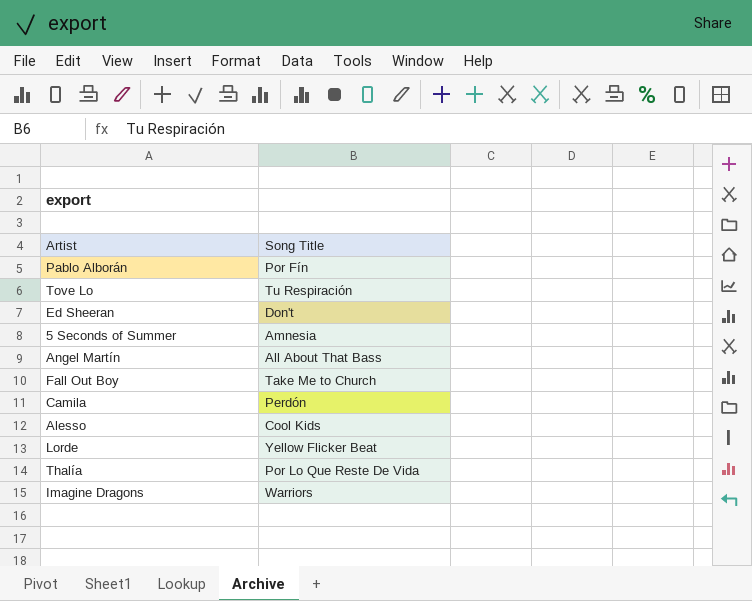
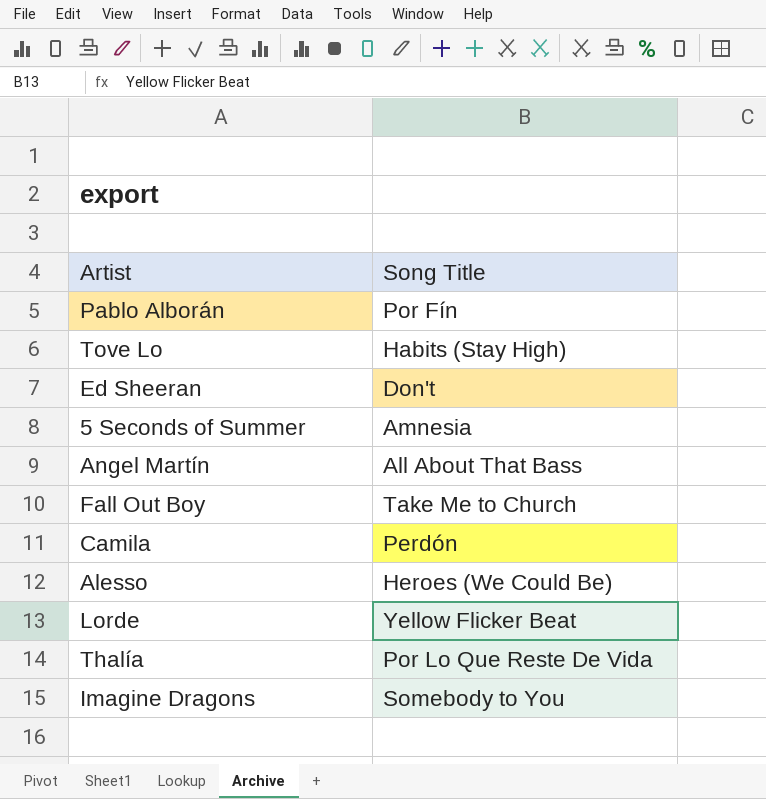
Tove Lo | Song Title: Tu Respiración -> Habits (Stay High)
Alesso | Song Title: Cool Kids -> Heroes (We Could Be)
Imagine Dragons | Song Title: Warriors -> Somebody to You

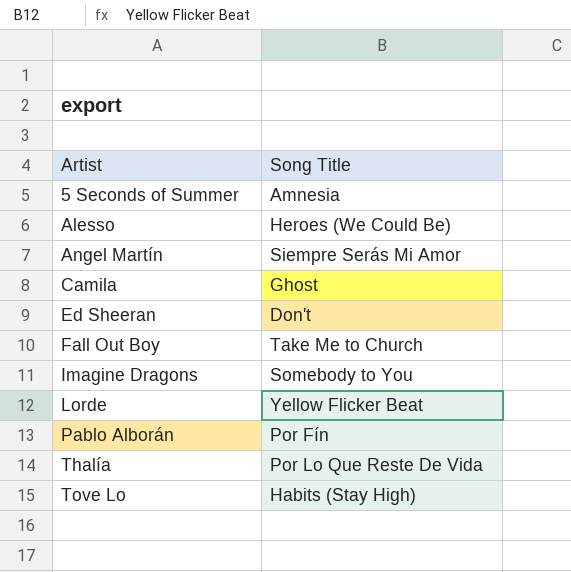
row order: none -> Artist ascending
Angel Martín | Song Title: All About That Bass -> Siempre Serás Mi Amor
Camila | Song Title: Perdón -> Ghost

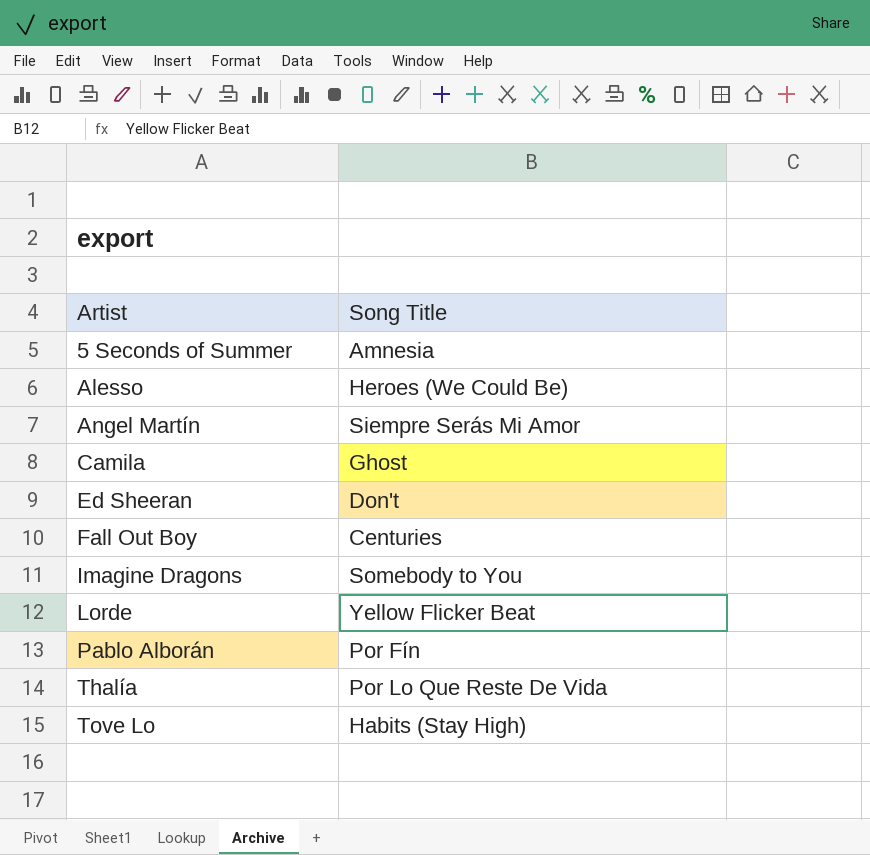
Fall Out Boy | Song Title: Take Me to Church -> Centuries

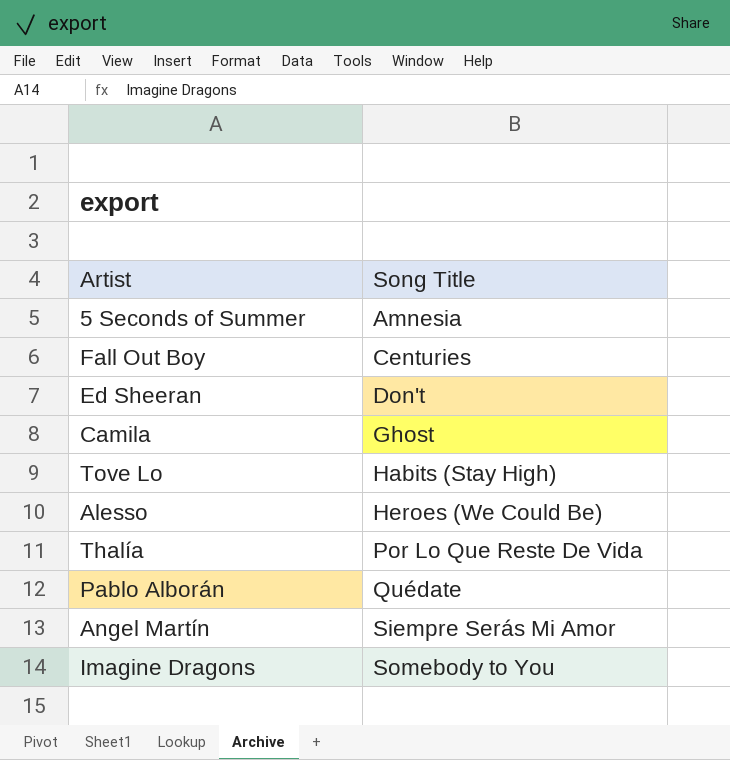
row order: Artist ascending -> Song Title ascending
row Lorde: Yellow Flicker Beat -> none
Pablo Alborán | Song Title: Por Fín -> Quédate

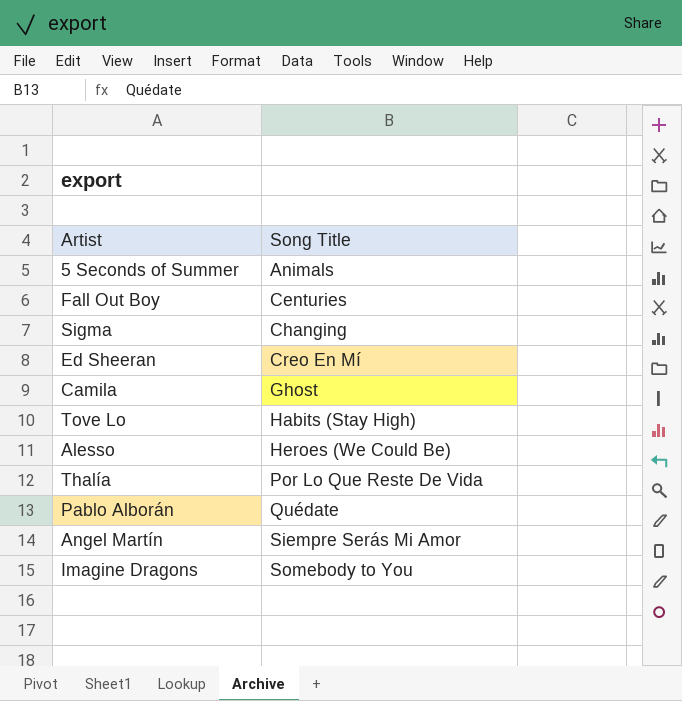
5 Seconds of Summer | Song Title: Amnesia -> Animals
row Sigma: none -> Changing
Ed Sheeran | Song Title: Don't -> Creo En Mí

